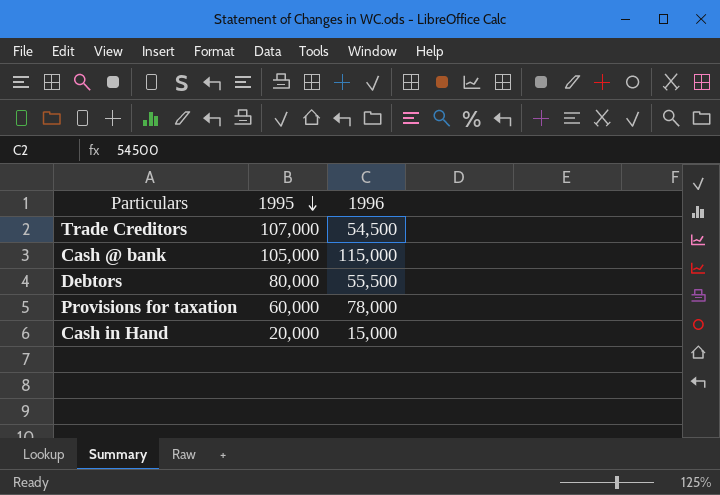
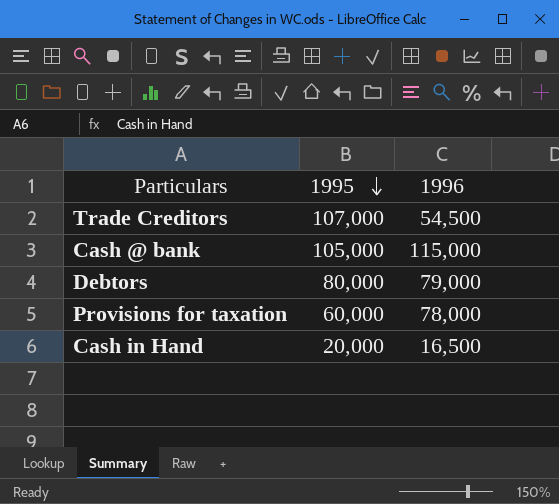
Debtors | 1996: 55,500 -> 79,000
Cash in Hand | 1996: 15,000 -> 16,500

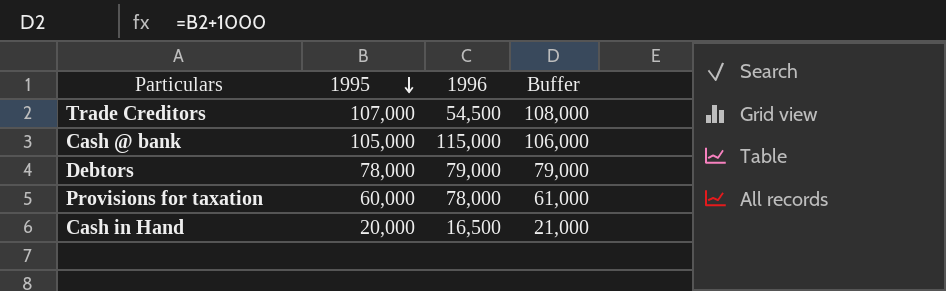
column Buffer | formula: none -> [1995] + 1000
Debtors | 1995: 80,000 -> 78,000

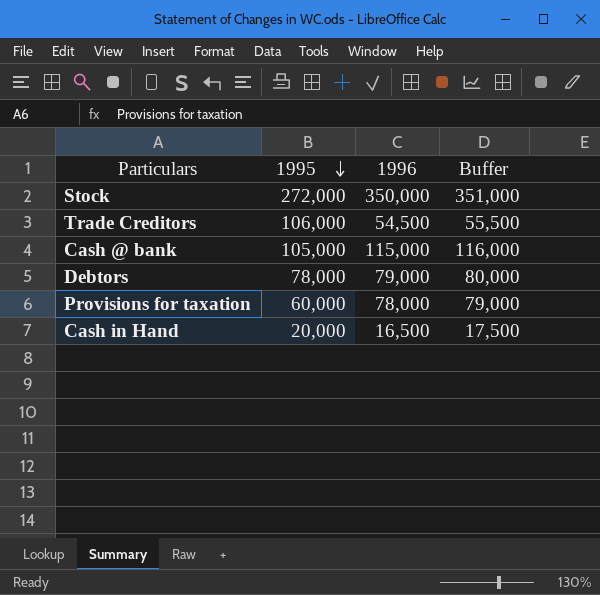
column Buffer | formula: [1995] + 1000 -> [1996] + 1000
row Stock: none -> 272,000 | 350,000 | 351,000
Trade Creditors | 1995: 107,000 -> 106,000

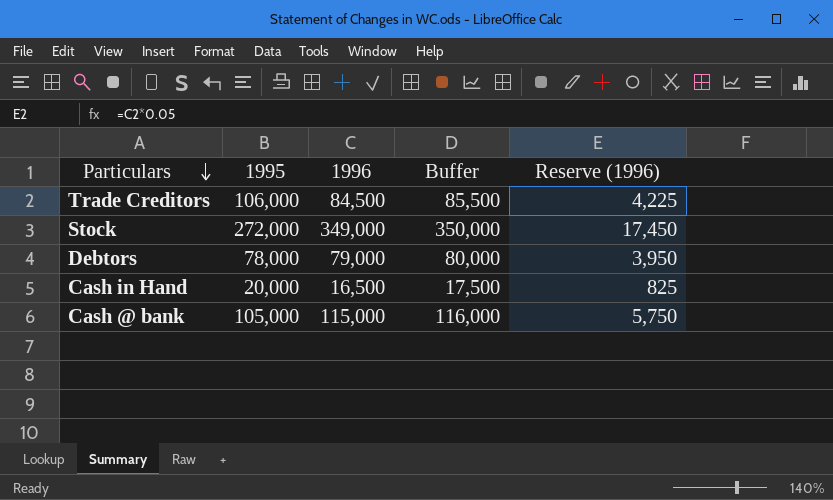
row order: 1995 descending -> Particulars descending
column Reserve (1996) | formula: none -> [1996] * 0.05
row Provisions for taxation: 60,000 | 78,000 | 79,000 -> none
Trade Creditors | 1996: 54,500 -> 84,500
Trade Creditors | Buffer: 55,500 -> 85,500
Stock | 1996: 350,000 -> 349,000
Stock | Buffer: 351,000 -> 350,000

